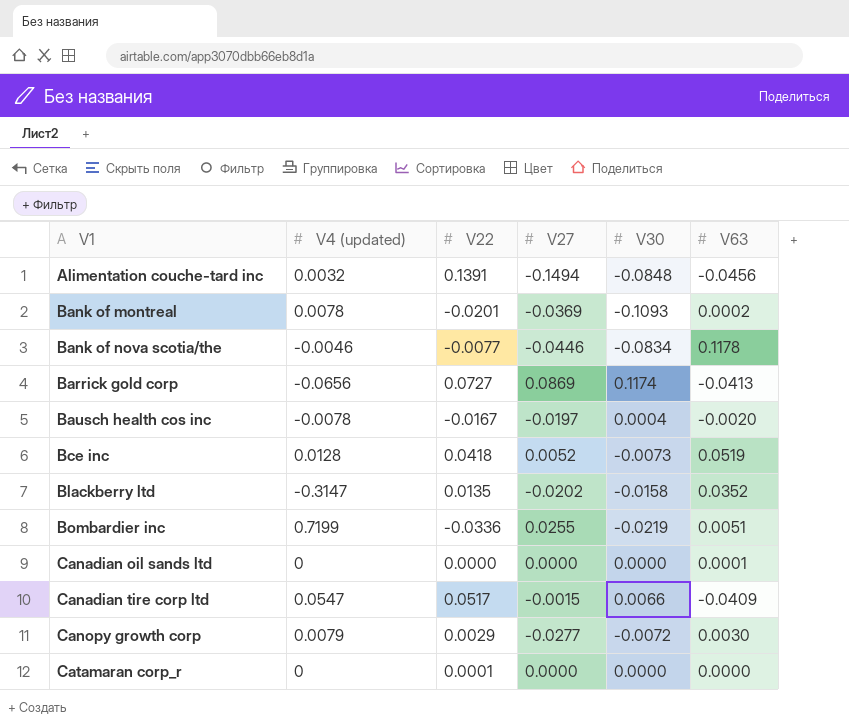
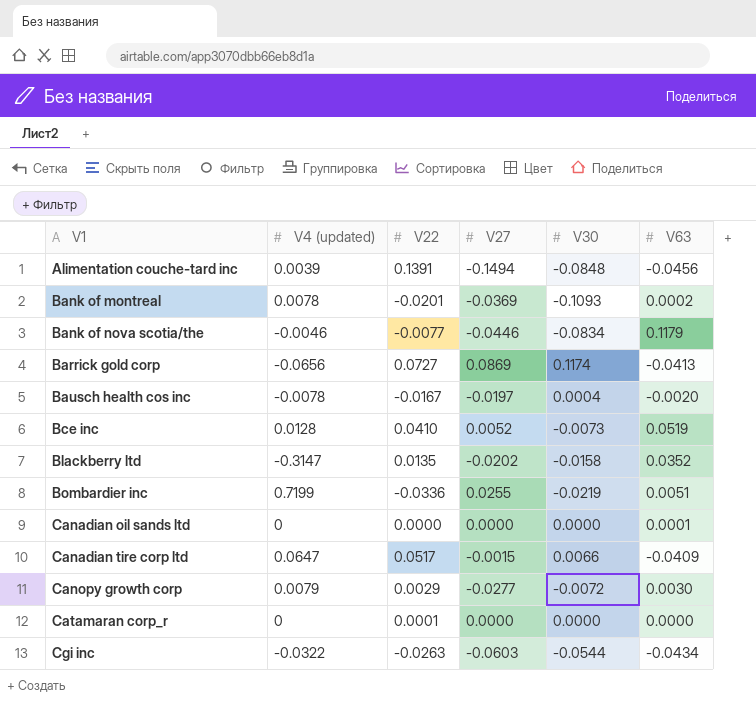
Alimentation couche-tard inc | V4 (updated): 0.0032 -> 0.0039
Bank of nova scotia/the | V63: 0.1178 -> 0.1179
Bce inc | V22: 0.0418 -> 0.0410
Canadian tire corp ltd | V4 (updated): 0.0547 -> 0.0647
row Cgi inc: none -> -0.0322 | -0.0263 | -0.0603 | -0.0544 | -0.0434

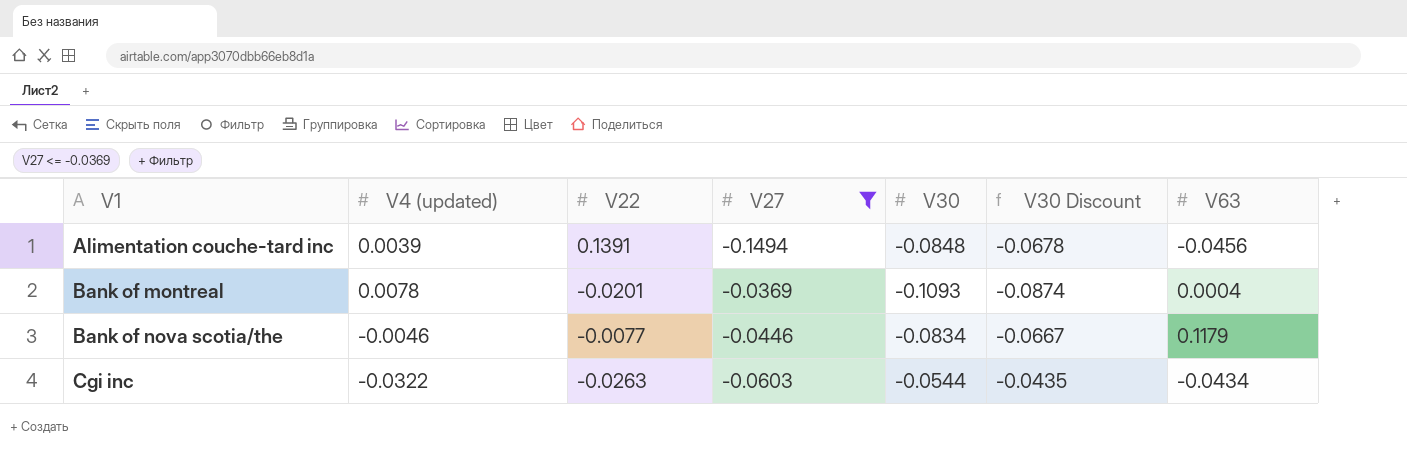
filter: none -> V27 <= -0.0369
column V30 Discount | formula: none -> [V30] * 0.8
Bank of montreal | V63: 0.0002 -> 0.0004

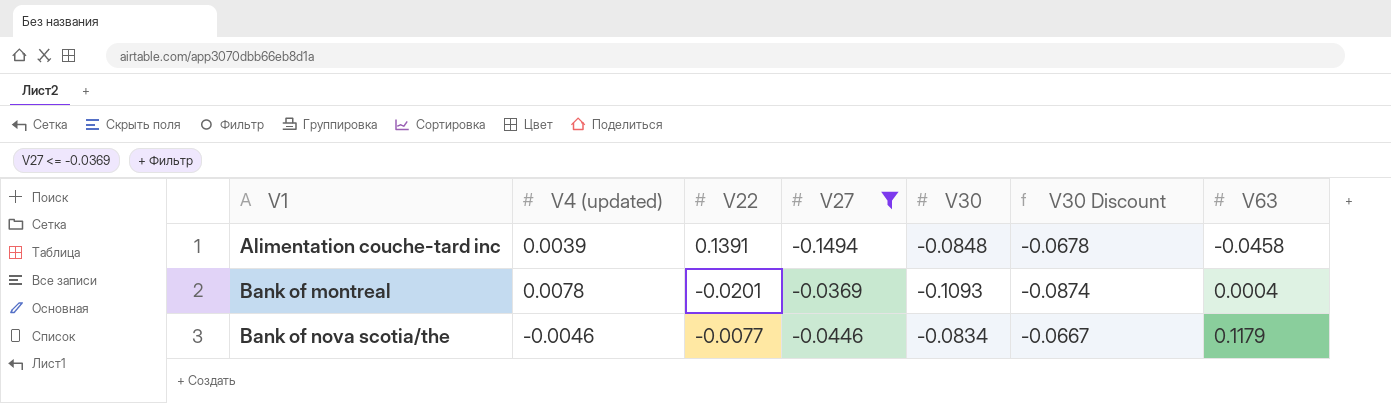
row Cgi inc: -0.0322 | -0.0263 | -0.0603 | -0.0544 | -0.0435 | -0.0434 -> none
Alimentation couche-tard inc | V63: -0.0456 -> -0.0458

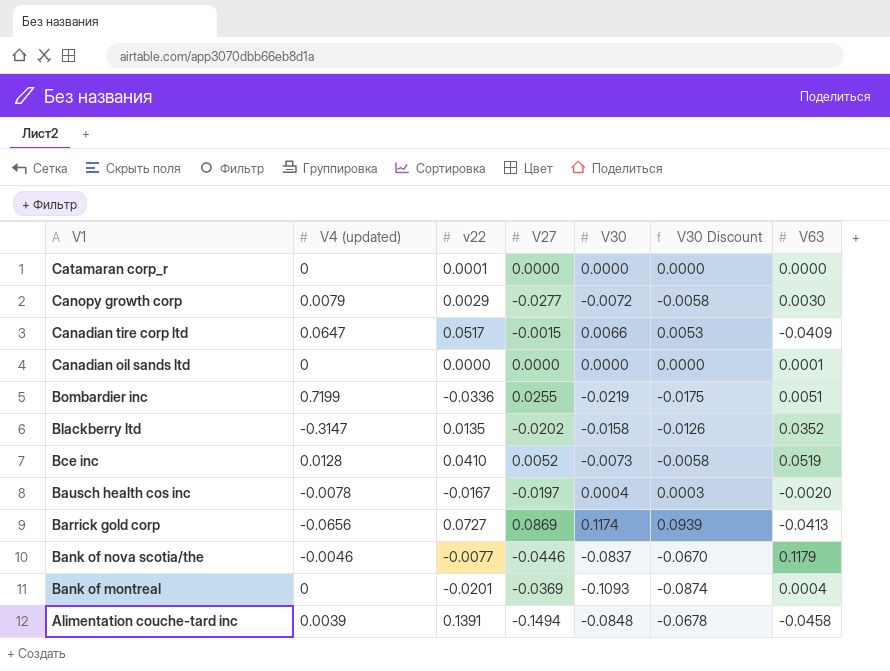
filter: V27 <= -0.0369 -> none
row order: V1 ascending -> V1 descending
column name: V22 -> v22
Bank of nova scotia/the | V30: -0.0834 -> -0.0837
Bank of nova scotia/the | V30 Discount: -0.0667 -> -0.0670
Bank of montreal | V4 (updated): 0.0078 -> 0

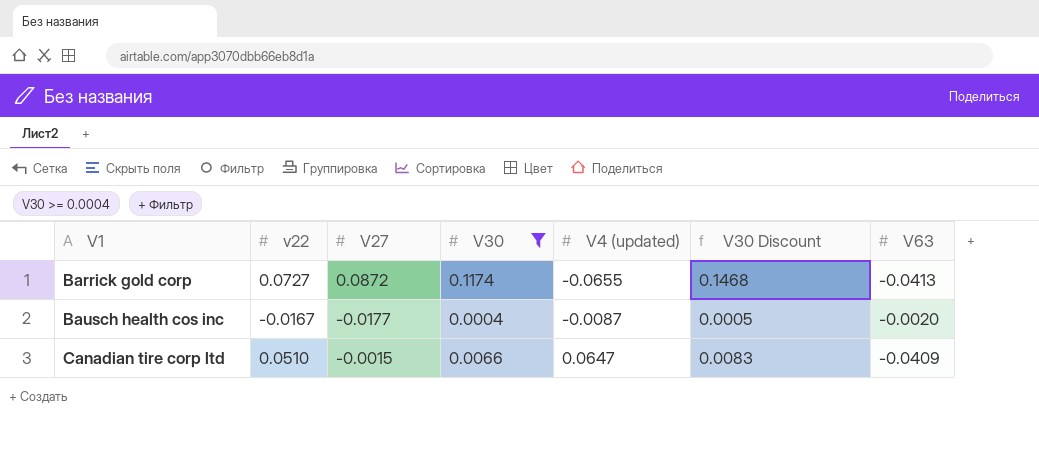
filter: none -> V30 >= 0.0004
row order: V1 descending -> V1 ascending
column V4 (updated) | position: 2 -> 5
column V30 Discount | formula: [V30] * 0.8 -> [V30] * 1.25
Barrick gold corp | V27: 0.0869 -> 0.0872
Barrick gold corp | V4 (updated): -0.0656 -> -0.0655
Bausch health cos inc | V27: -0.0197 -> -0.0177
Bausch health cos inc | V4 (updated): -0.0078 -> -0.0087
Canadian tire corp ltd | v22: 0.0517 -> 0.0510

